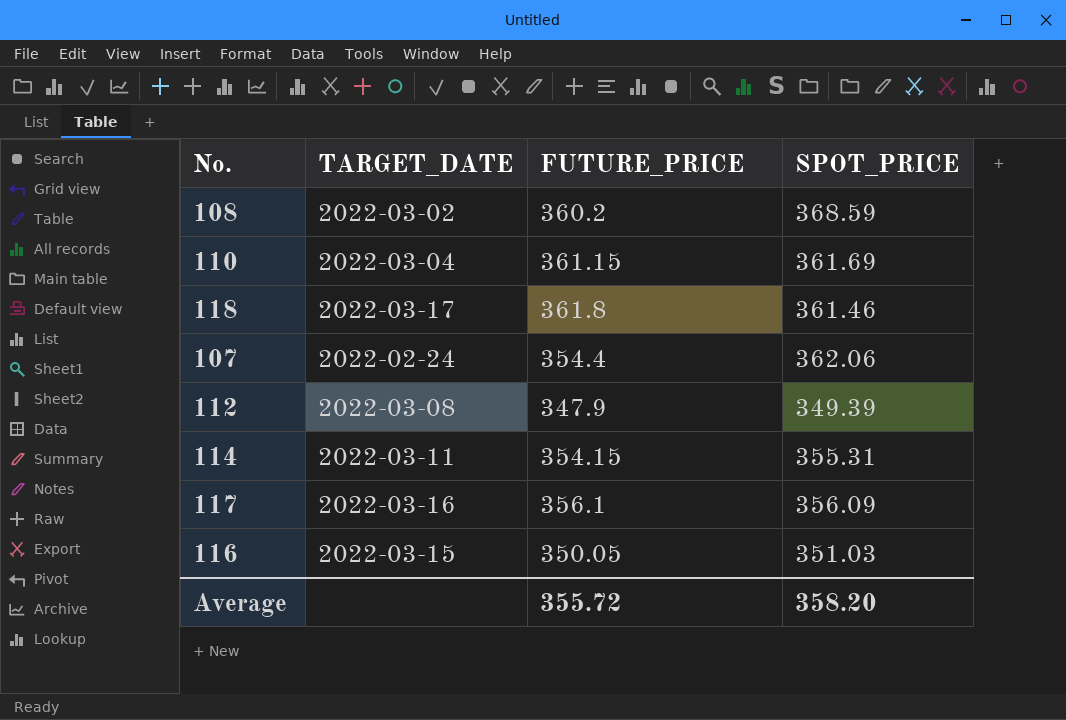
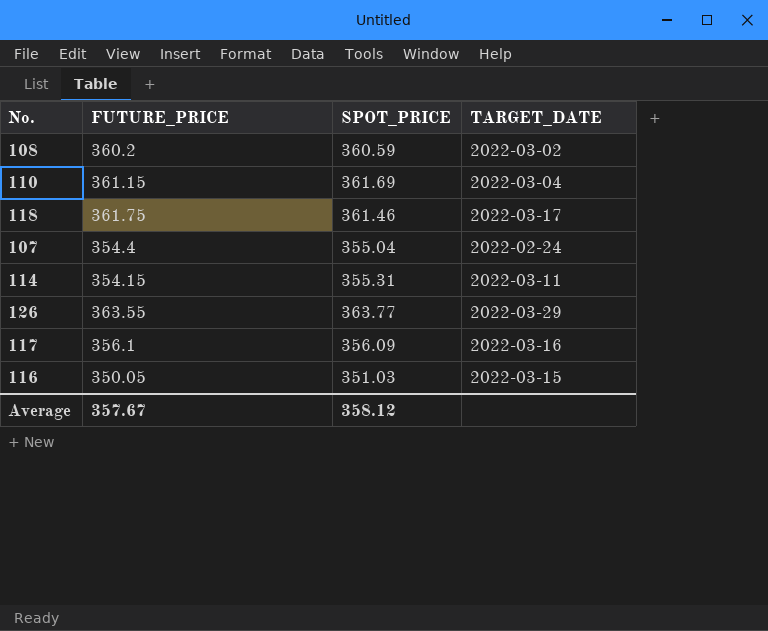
column TARGET_DATE | position: 2 -> 4
row 112: 2022-03-08 | 347.9 | 349.39 -> none
108 | SPOT_PRICE: 368.59 -> 360.59
118 | FUTURE_PRICE: 361.8 -> 361.75
107 | SPOT_PRICE: 362.06 -> 355.04
row 126: none -> 363.55 | 363.77 | 2022-03-29
Average | FUTURE_PRICE: 355.72 -> 357.67
Average | SPOT_PRICE: 358.20 -> 358.12

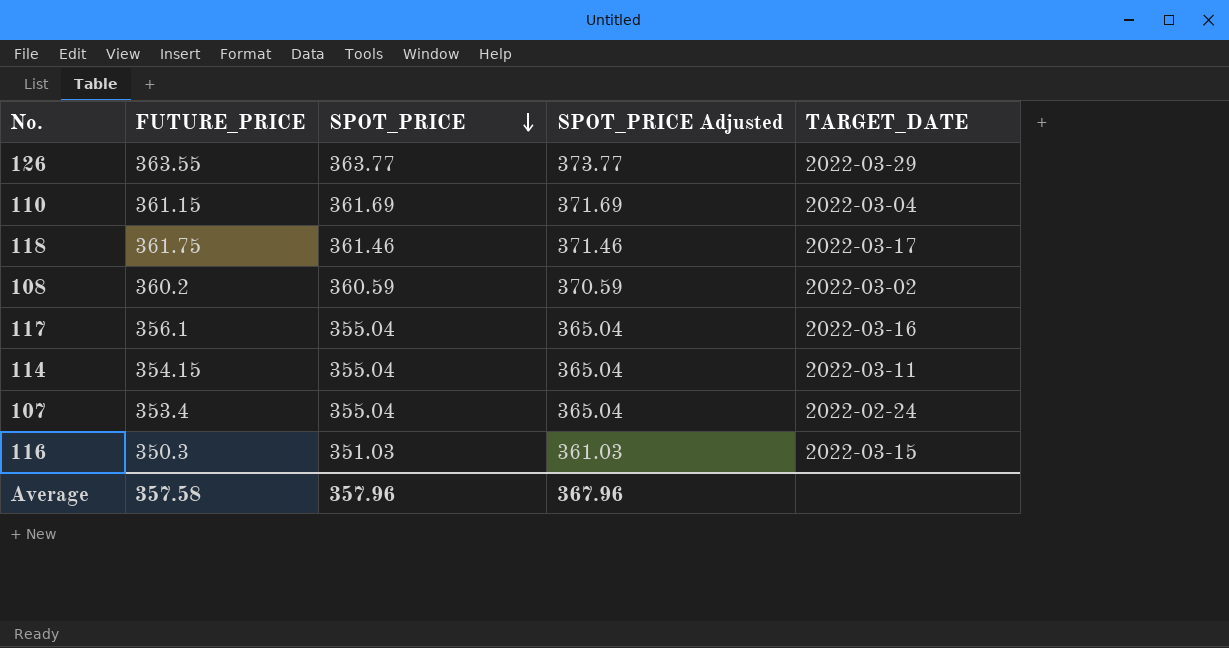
row order: none -> SPOT_PRICE descending
column SPOT_PRICE Adjusted | formula: none -> [SPOT_PRICE] + 10
117 | SPOT_PRICE: 356.09 -> 355.04
114 | SPOT_PRICE: 355.31 -> 355.04
107 | FUTURE_PRICE: 354.4 -> 353.4
116 | FUTURE_PRICE: 350.05 -> 350.3
Average | FUTURE_PRICE: 357.67 -> 357.58
Average | SPOT_PRICE: 358.12 -> 357.96

